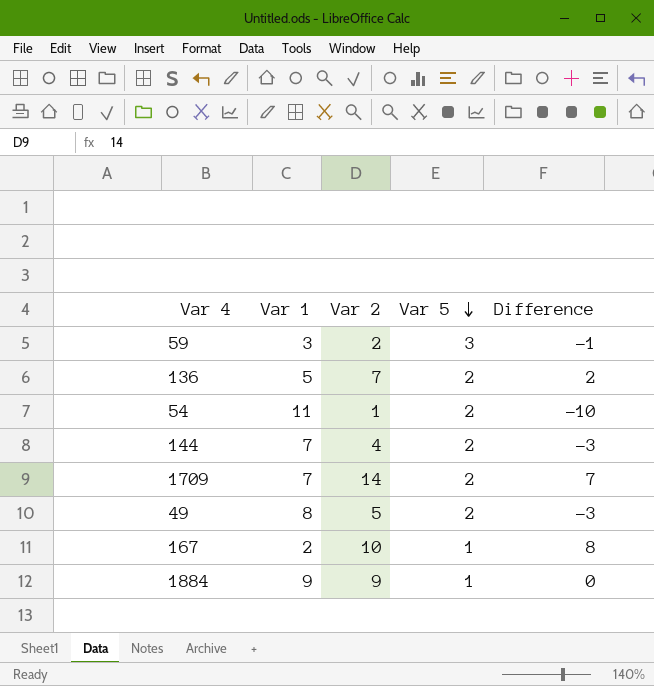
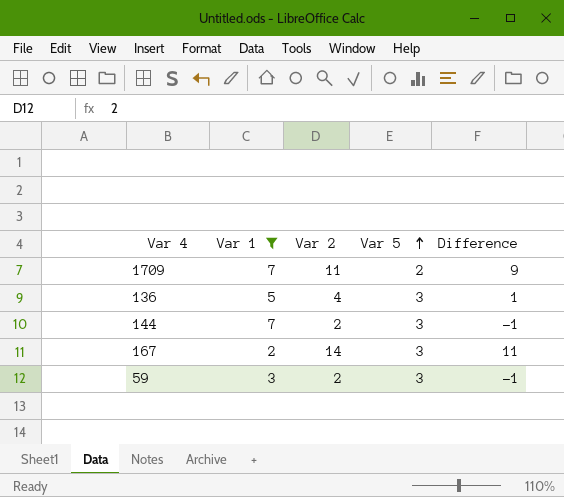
filter: none -> Var 1 <= 7
row order: Var 5 descending -> Var 5 ascending
column Difference | formula: [Var 2] - [Var 1] -> [Var 2] - [Var 5]
1709 | Var 2: 14 -> 11
136 | Var 2: 7 -> 4
136 | Var 5: 2 -> 3
144 | Var 2: 4 -> 2
144 | Var 5: 2 -> 3
167 | Var 2: 10 -> 14
167 | Var 5: 1 -> 3

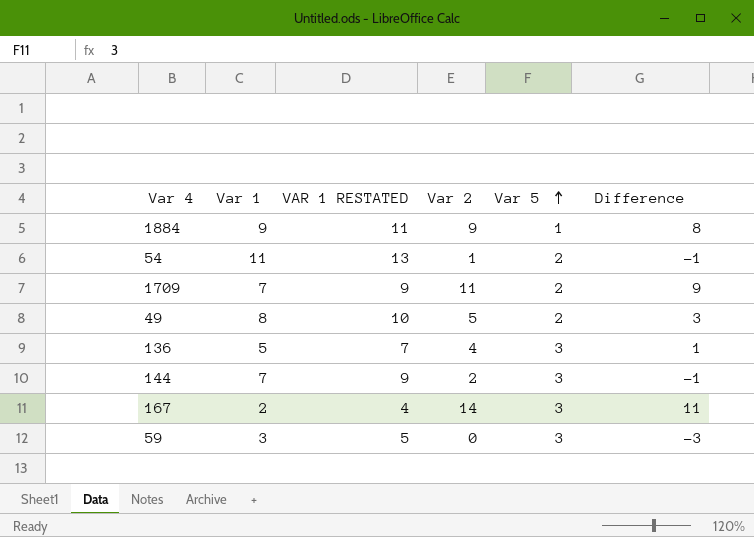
filter: Var 1 <= 7 -> none
column VAR 1 RESTATED | formula: none -> [Var 1] + 2
59 | Var 2: 2 -> 0
59 | Difference: -1 -> -3

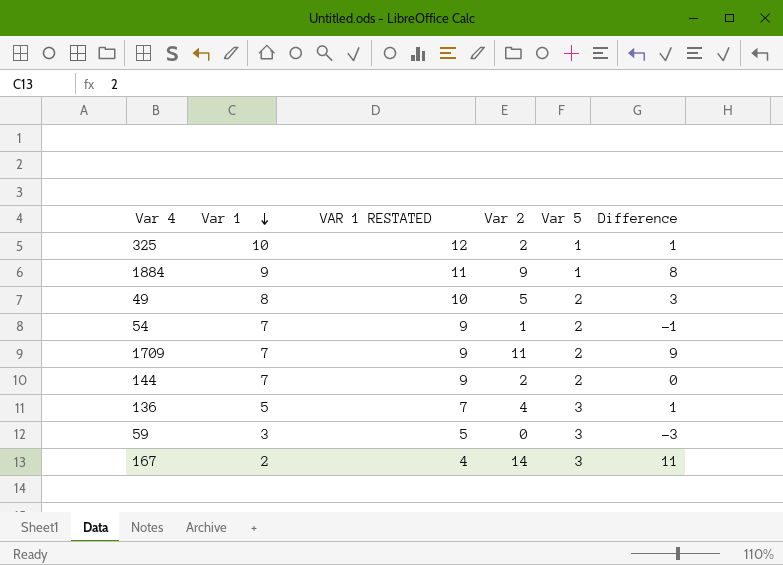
row order: Var 5 ascending -> Var 1 descending
row 325: none -> 10 | 12 | 2 | 1 | 1
54 | Var 1: 11 -> 7
54 | VAR 1 RESTATED: 13 -> 9
144 | Var 5: 3 -> 2
144 | Difference: -1 -> 0

